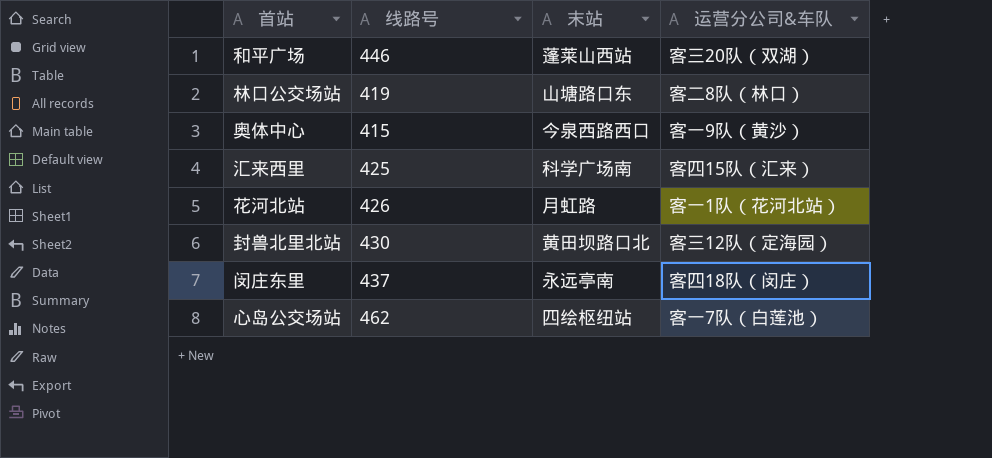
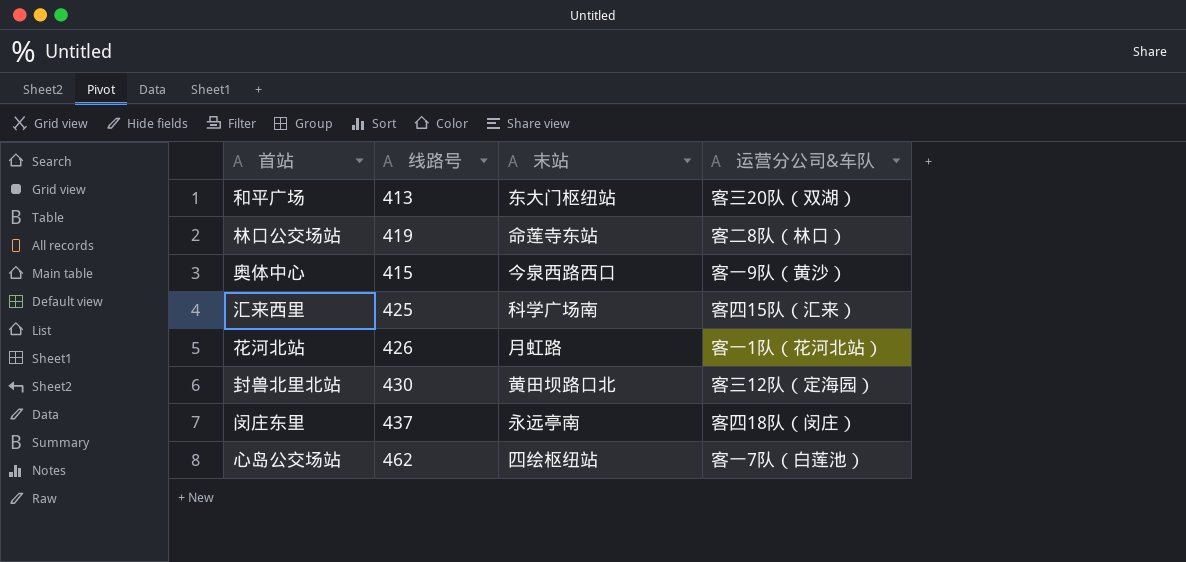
和平广场 | 线路号: 446 -> 413
和平广场 | 末站: 蓬莱山西站 -> 东大门枢纽站
林口公交场站 | 末站: 山塘路口东 -> 命莲寺东站

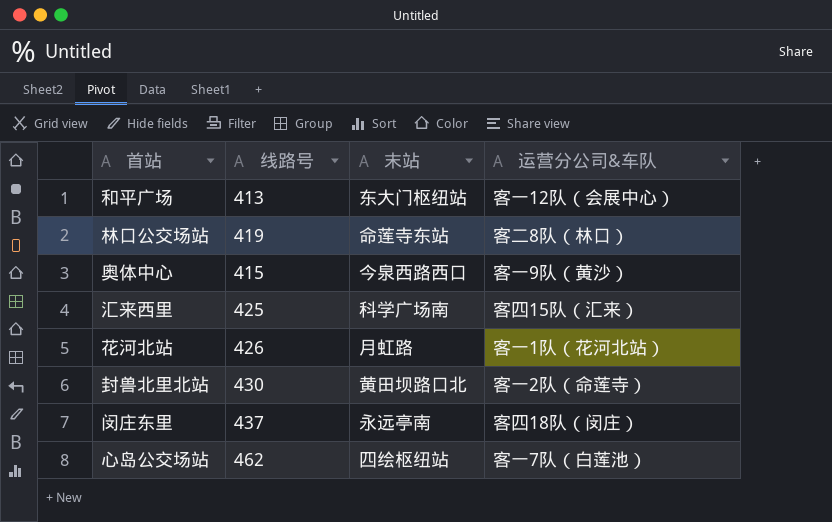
和平广场 | 运营分公司&车队: 客三20队（双湖） -> 客一12队（会展中心）
封兽北里北站 | 运营分公司&车队: 客三12队（定海园） -> 客一2队（命莲寺）

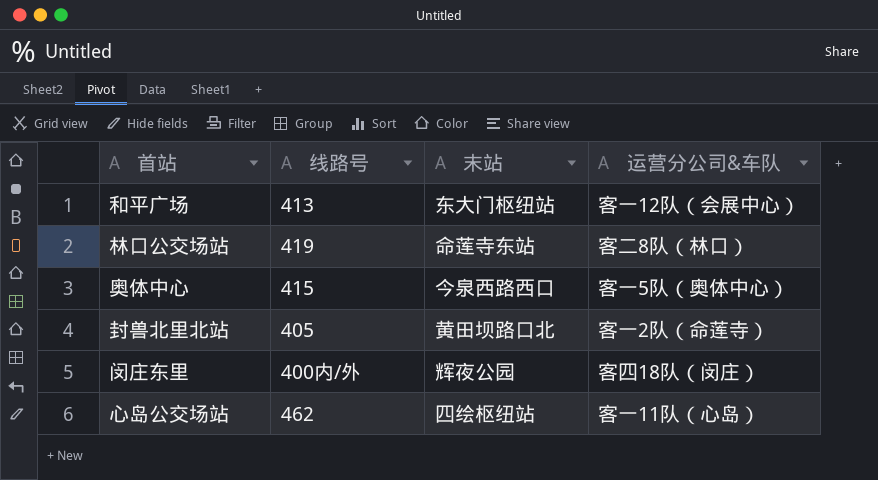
row 汇来西里: 425 | 科学广场南 | 客四15队（汇来） -> none
row 花河北站: 426 | 月虹路 | 客一1队（花河北站） -> none
奥体中心 | 运营分公司&车队: 客一9队（黄沙） -> 客一5队（奥体中心）
封兽北里北站 | 线路号: 430 -> 405
闵庄东里 | 线路号: 437 -> 400内/外
闵庄东里 | 末站: 永远亭南 -> 辉夜公园
心岛公交场站 | 运营分公司&车队: 客一7队（白莲池） -> 客一11队（心岛）

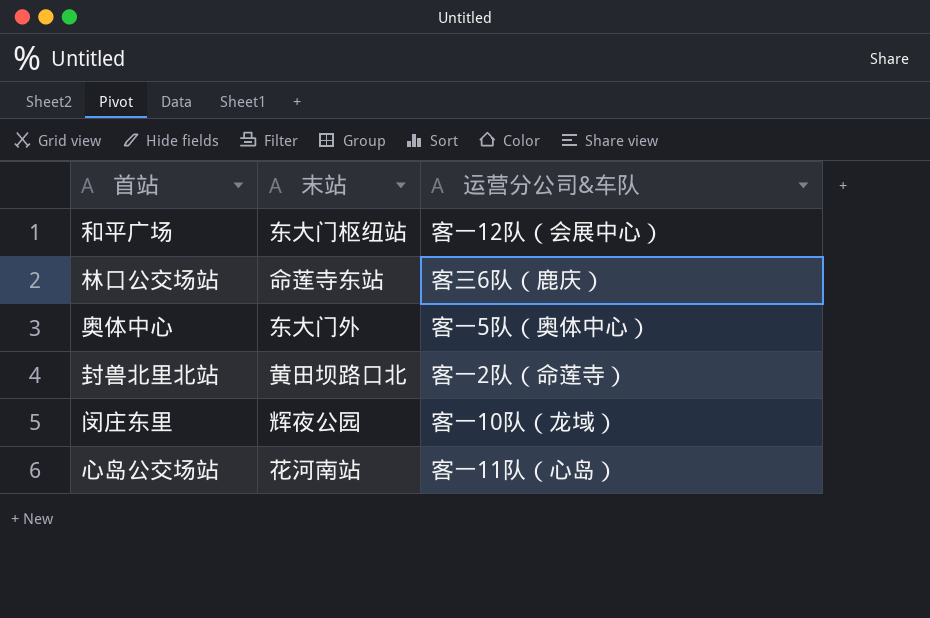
column 线路号 | position: 2 -> none
林口公交场站 | 运营分公司&车队: 客二8队（林口） -> 客三6队（鹿庆）
奥体中心 | 末站: 今泉西路西口 -> 东大门外
闵庄东里 | 运营分公司&车队: 客四18队（闵庄） -> 客一10队（龙域）
心岛公交场站 | 末站: 四绘枢纽站 -> 花河南站

